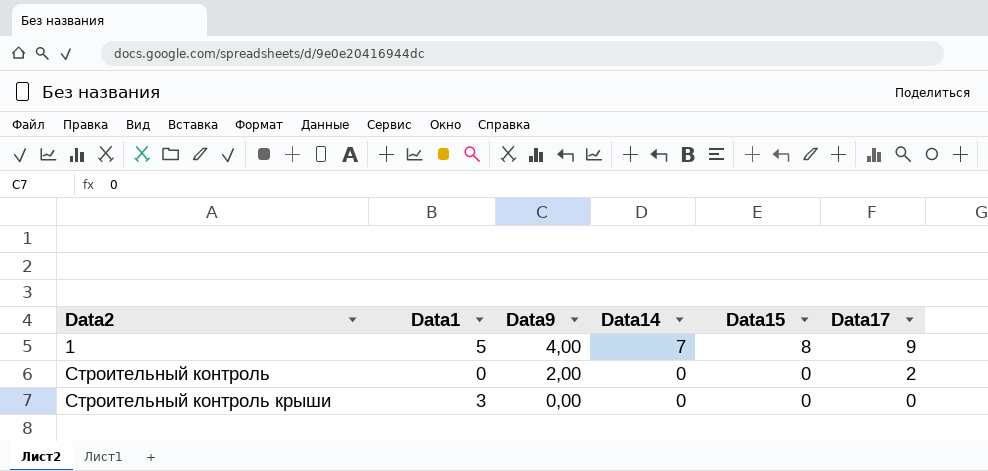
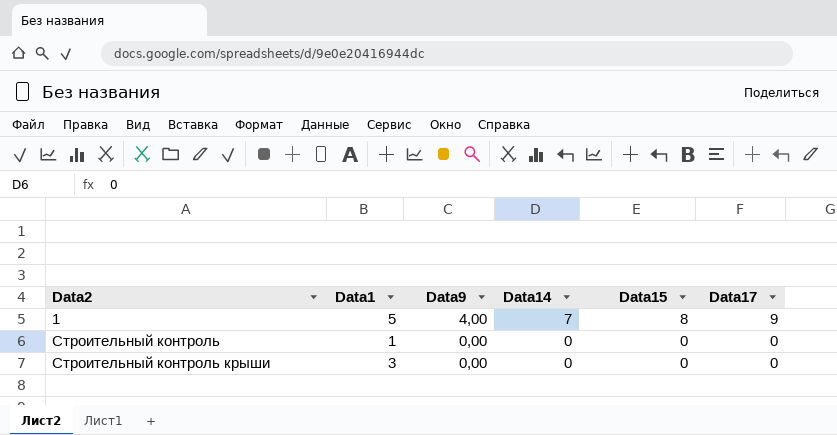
Строительный контроль | Data1: 0 -> 1
Строительный контроль | Data9: 2,00 -> 0,00
Строительный контроль | Data17: 2 -> 0

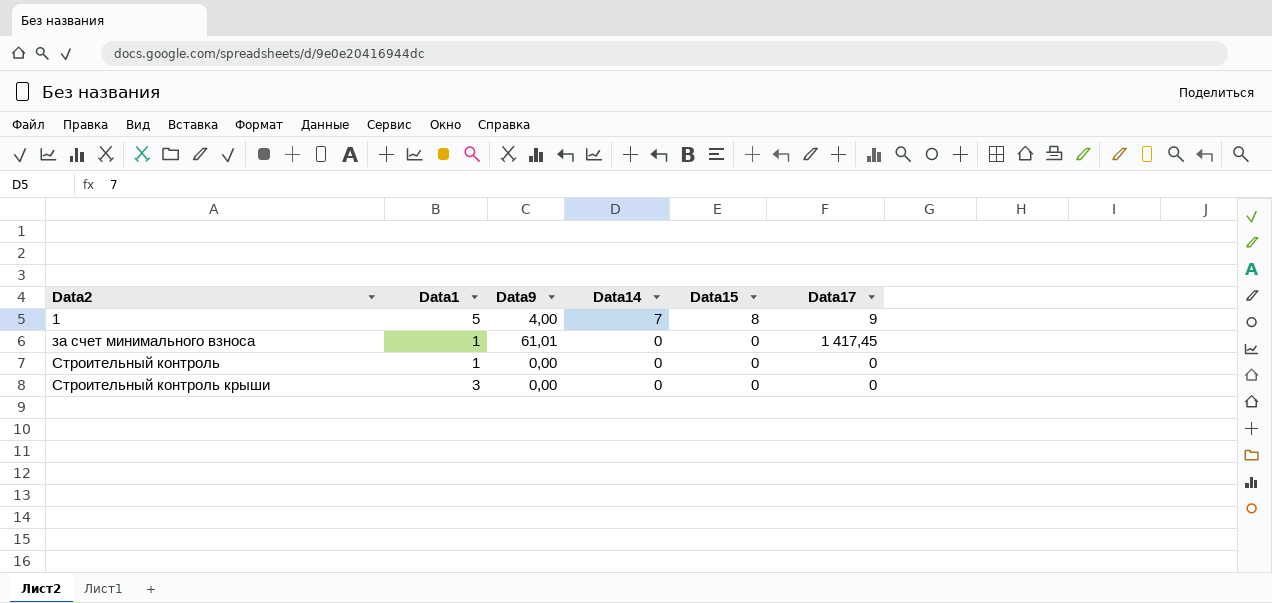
row за счет минимального взноса: none -> 1 | 61,01 | 0 | 0 | 1 417,45

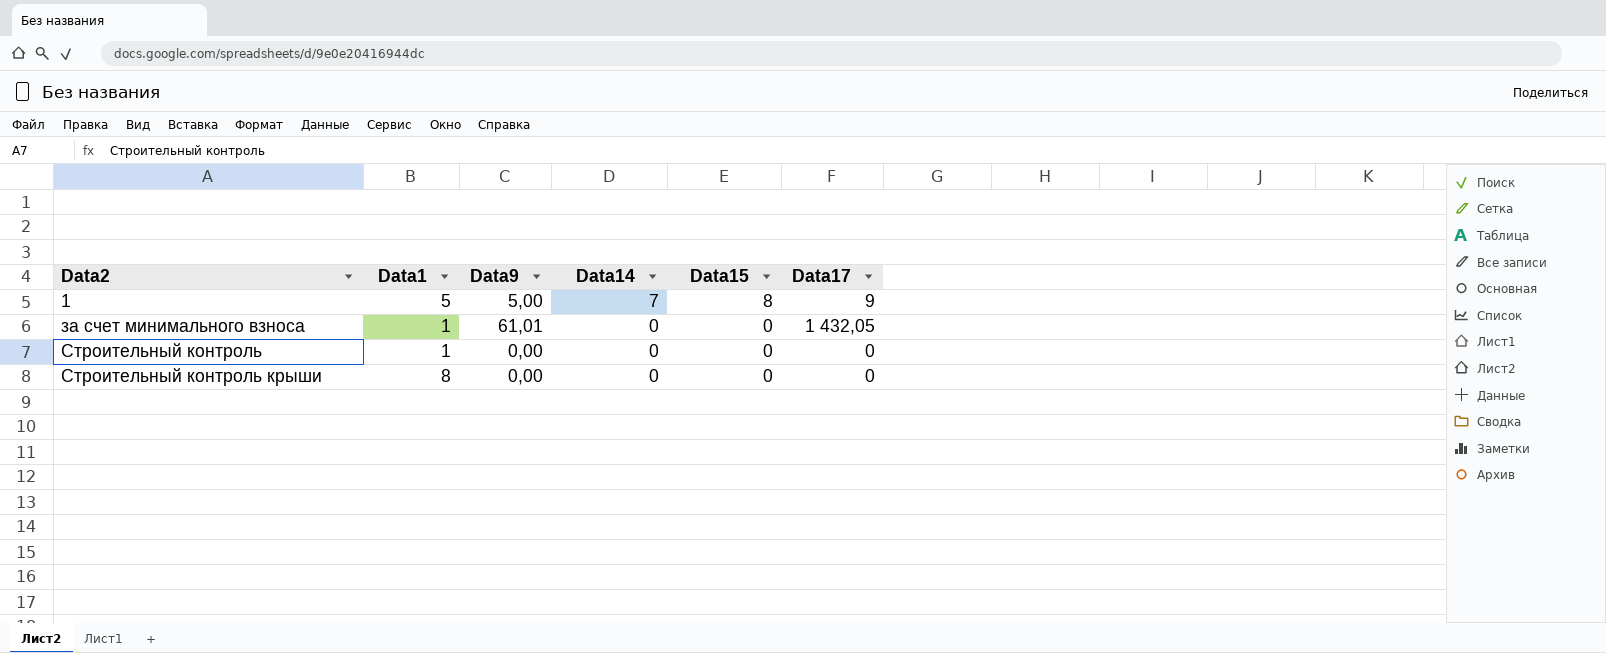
1 | Data9: 4,00 -> 5,00
за счет минимального взноса | Data17: 1 417,45 -> 1 432,05
Строительный контроль крыши | Data1: 3 -> 8

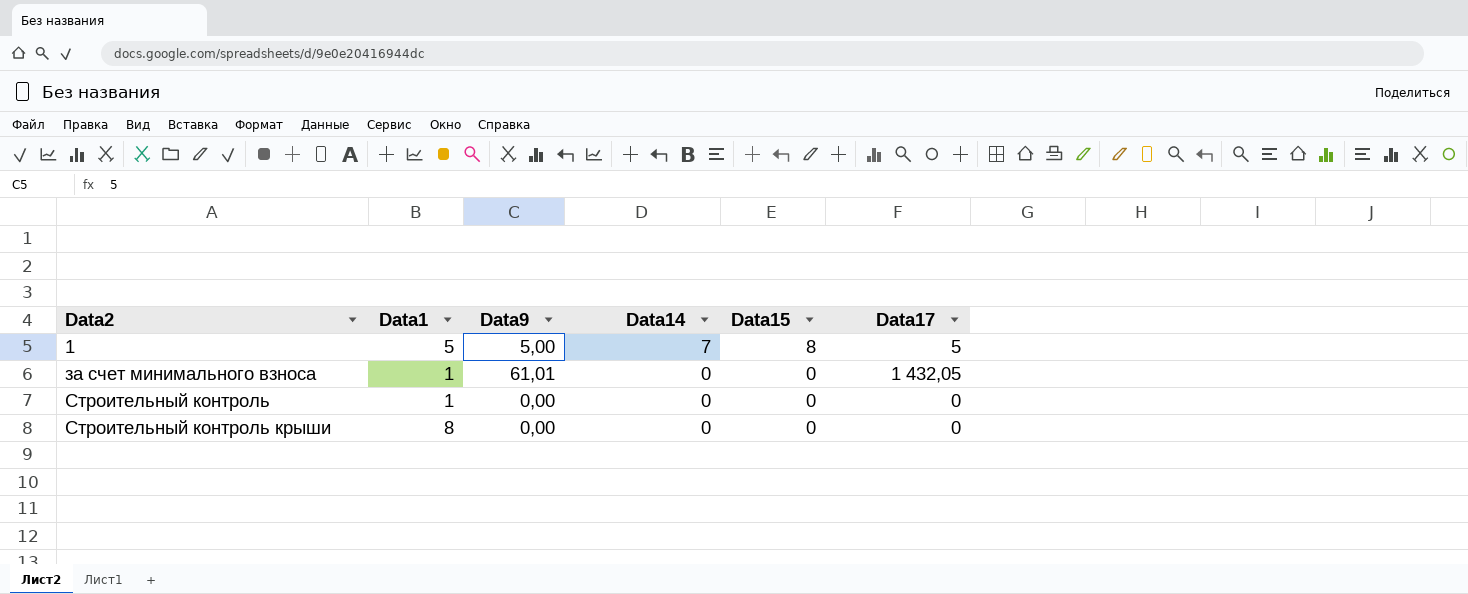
1 | Data17: 9 -> 5

